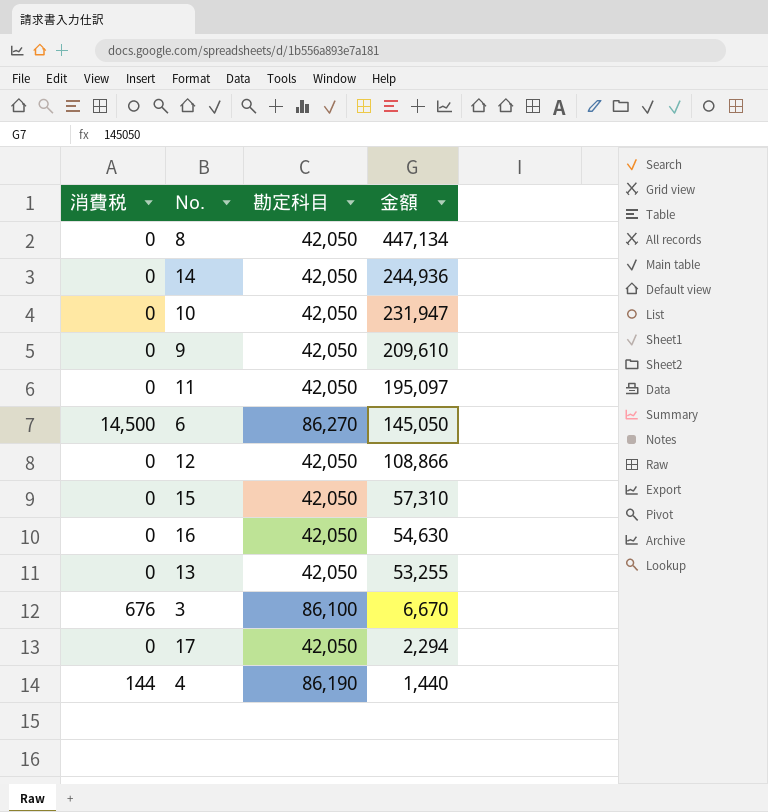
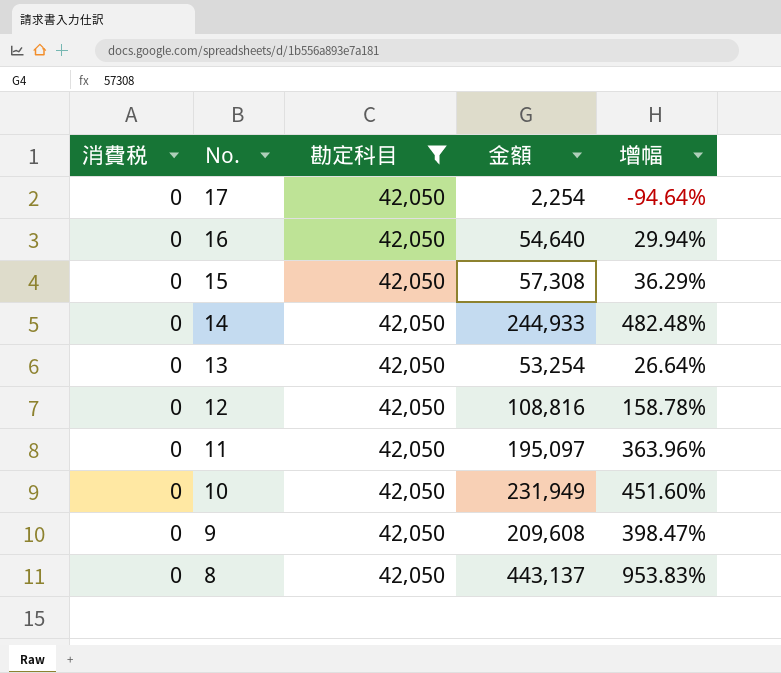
filter: none -> 勘定科目 = 42,050
row order: 金額 descending -> No. descending
column 增幅 | formula: none -> ([金額] - [勘定科目]) / [勘定科目]
17 | 金額: 2,294 -> 2,254
16 | 金額: 54,630 -> 54,640
15 | 金額: 57,310 -> 57,308
14 | 金額: 244,936 -> 244,933
13 | 金額: 53,255 -> 53,254
12 | 金額: 108,866 -> 108,816
10 | 金額: 231,947 -> 231,949
9 | 金額: 209,610 -> 209,608
8 | 金額: 447,134 -> 443,137

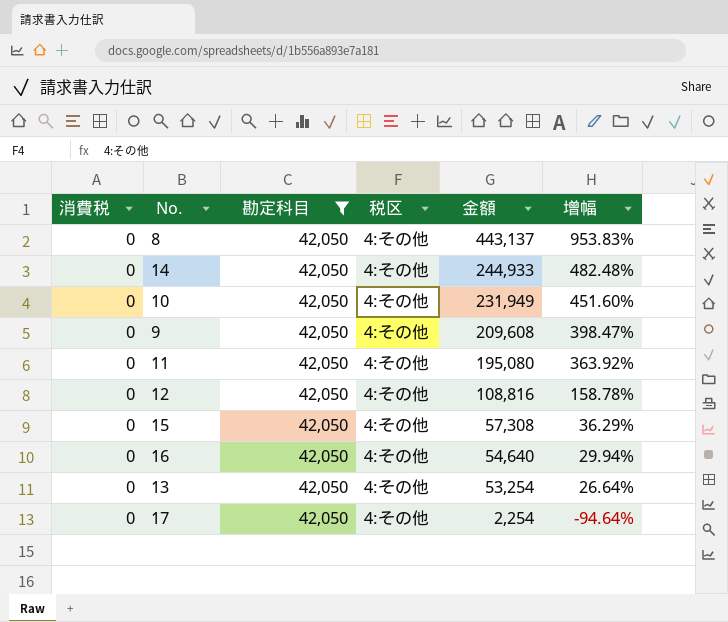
row order: No. descending -> 金額 descending
column 税区 | position: none -> 4
11 | 金額: 195,097 -> 195,080
11 | 增幅: 363.96% -> 363.92%

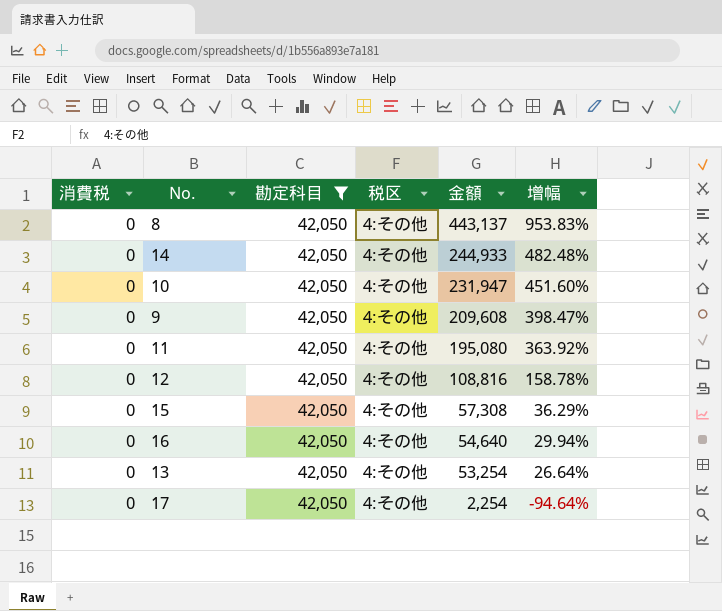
10 | 金額: 231,949 -> 231,947

